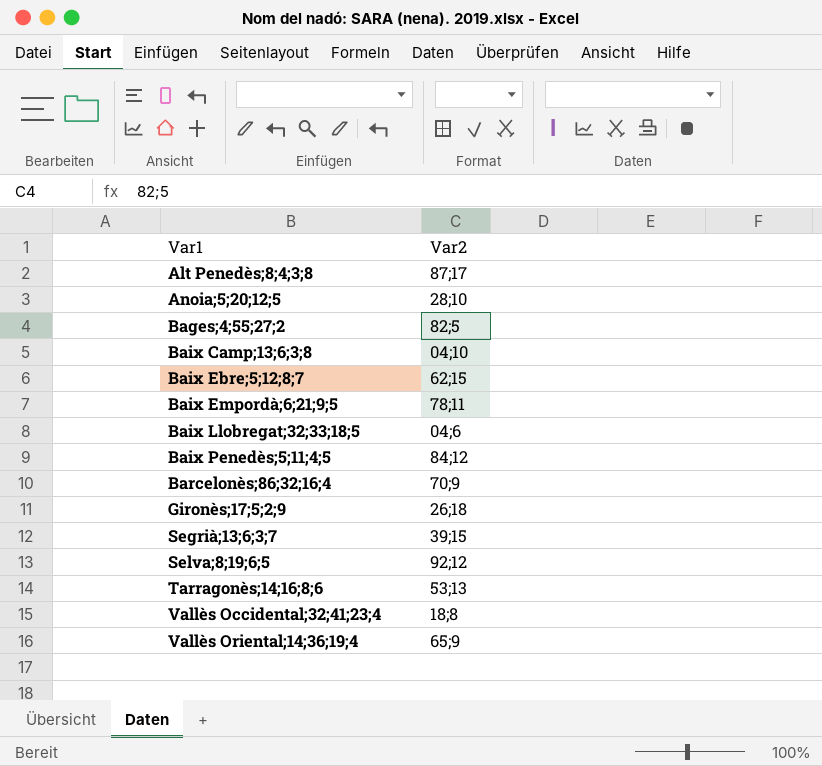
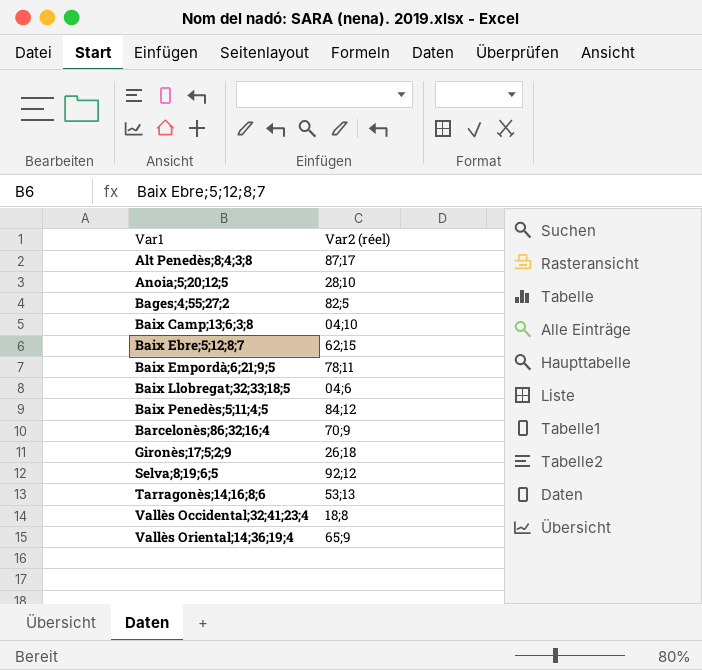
column name: Var2 -> Var2 (réel)
row Segrià;13;6;3;7: 39;15 -> none

